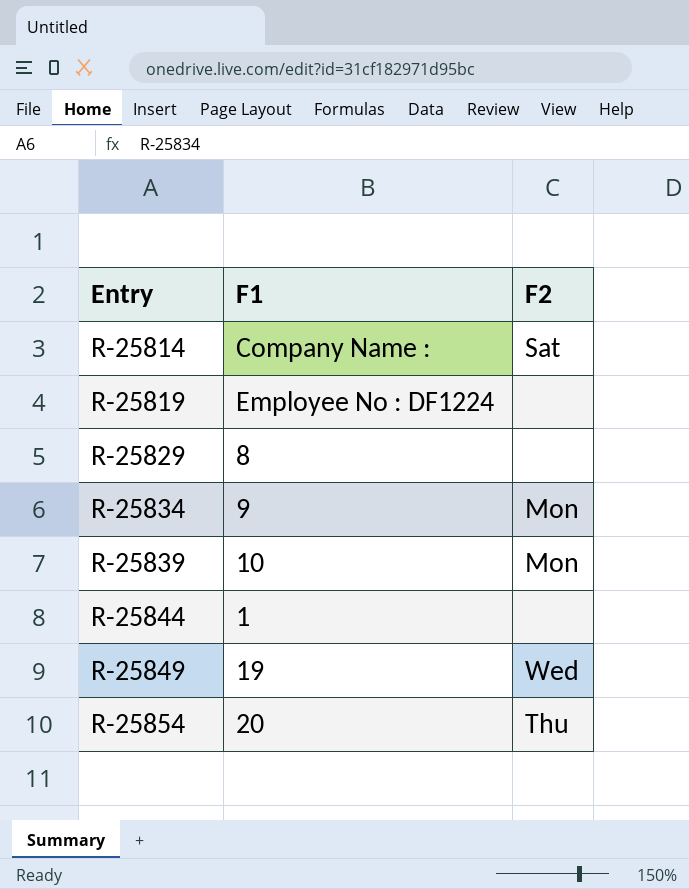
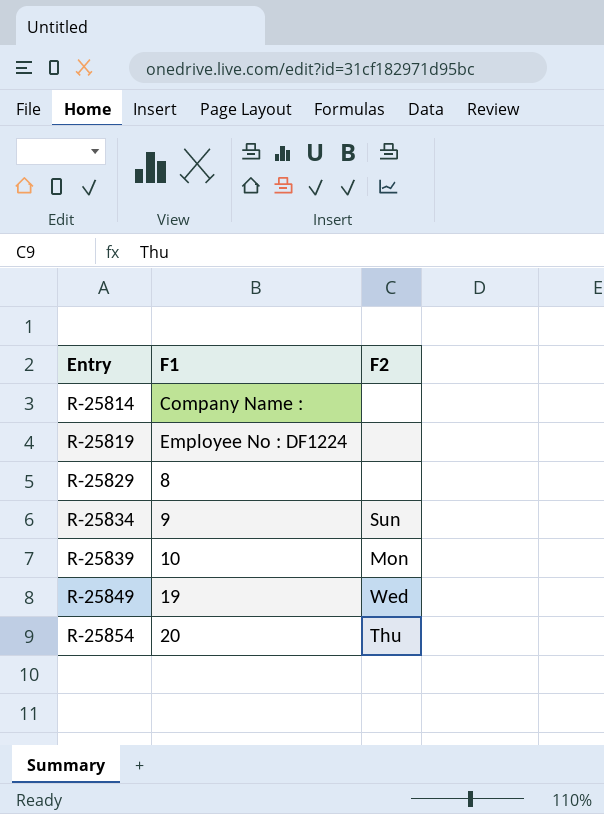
row R-25844: 1 | none -> none
R-25814 | F2: Sat -> none
R-25834 | F2: Mon -> Sun

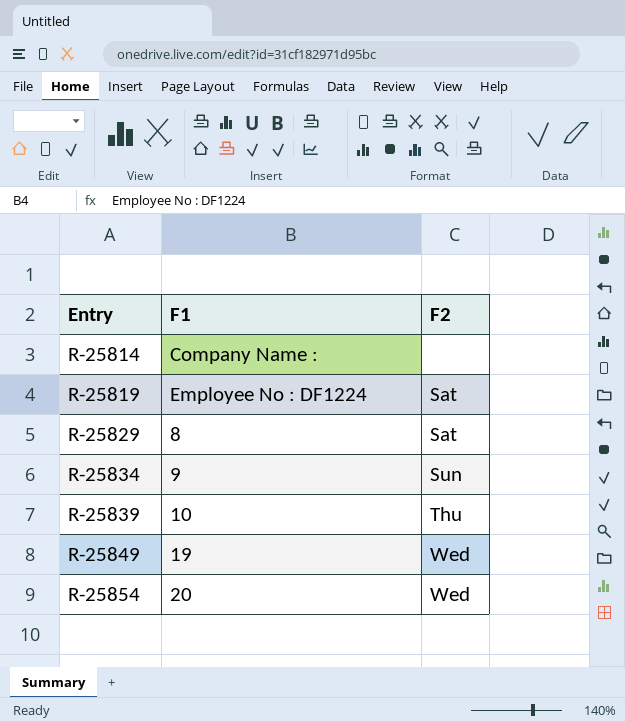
R-25819 | F2: none -> Sat
R-25829 | F2: none -> Sat
R-25839 | F2: Mon -> Thu
R-25854 | F2: Thu -> Wed

